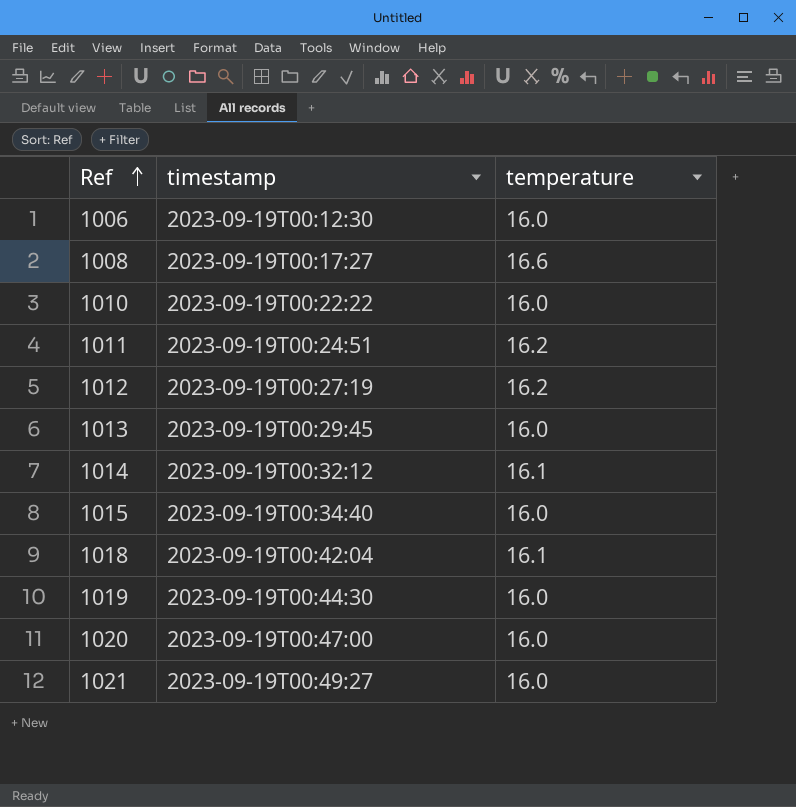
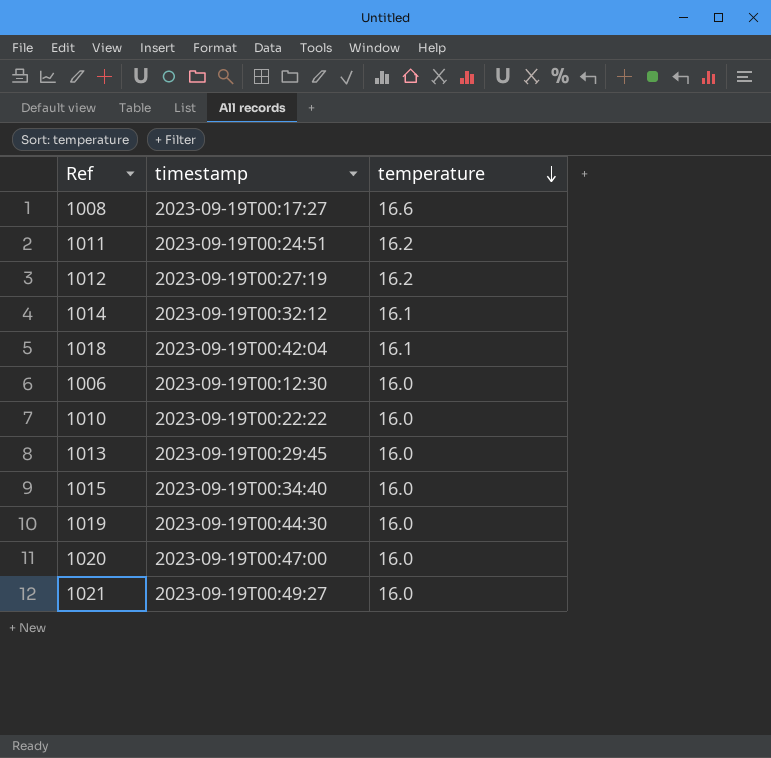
row order: Ref ascending -> temperature descending

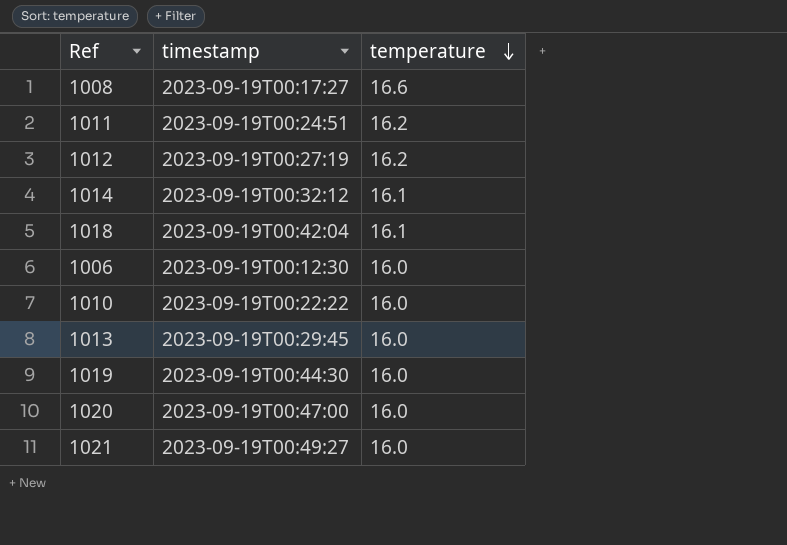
row 1015: 2023-09-19T00:34:40 | 16.0 -> none

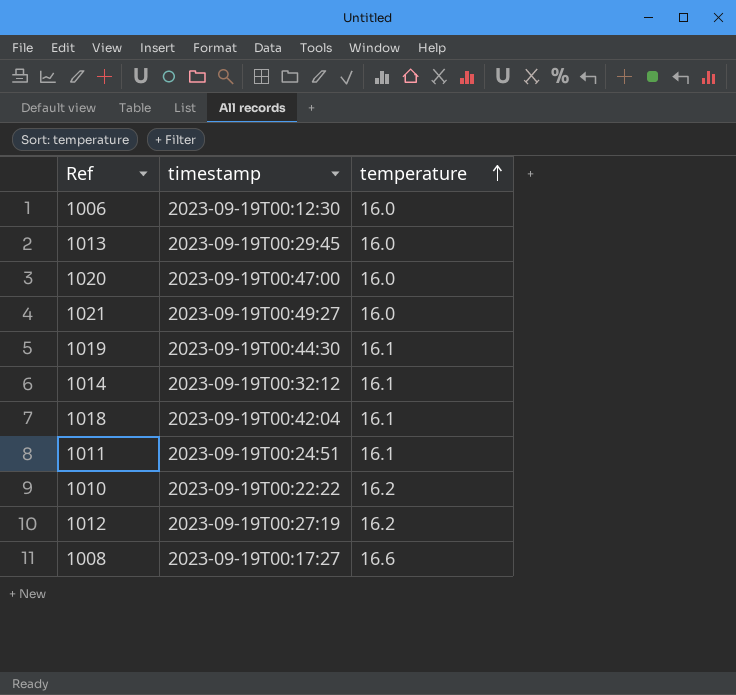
row order: temperature descending -> temperature ascending
1019 | temperature: 16.0 -> 16.1
1011 | temperature: 16.2 -> 16.1
1010 | temperature: 16.0 -> 16.2

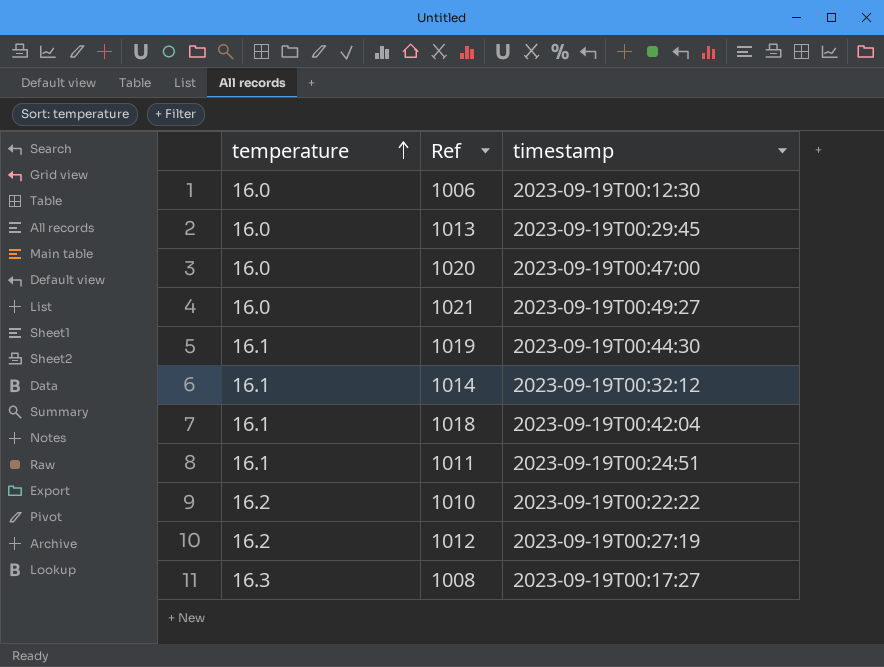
column temperature | position: 3 -> 1
1008 | temperature: 16.6 -> 16.3

